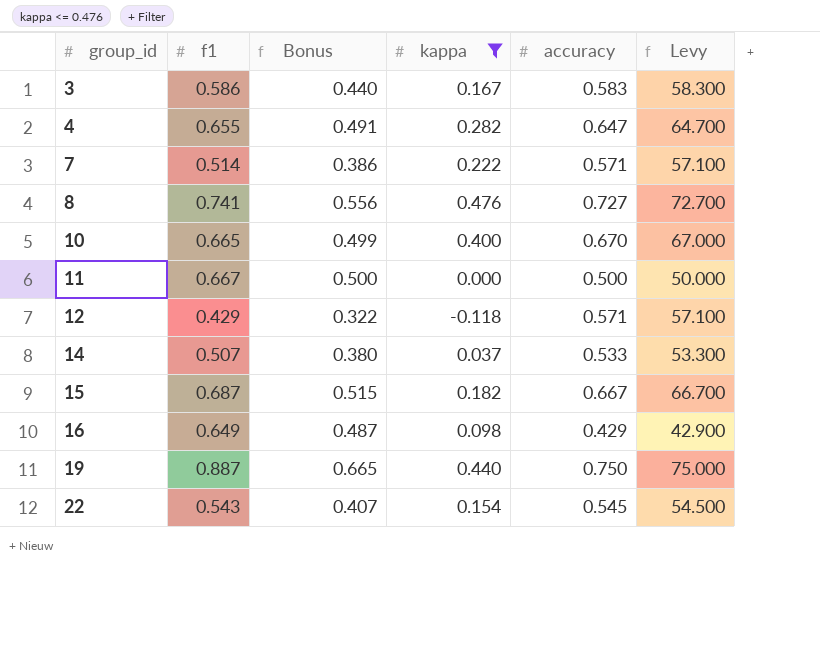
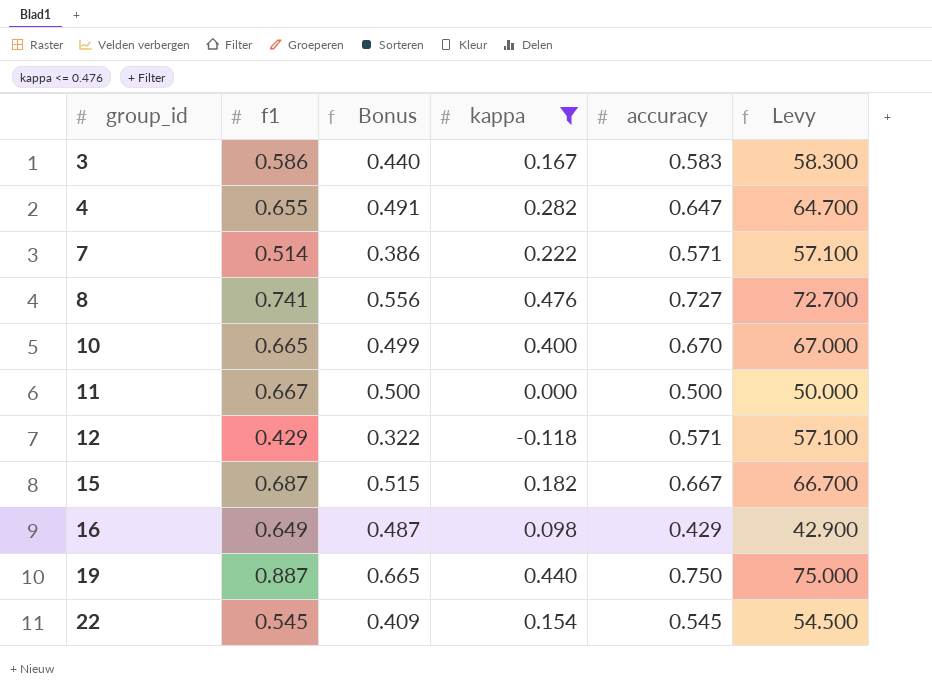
row 14: 0.507 | 0.380 | 0.037 | 0.533 | 53.300 -> none
22 | f1: 0.543 -> 0.545
22 | Bonus: 0.407 -> 0.409

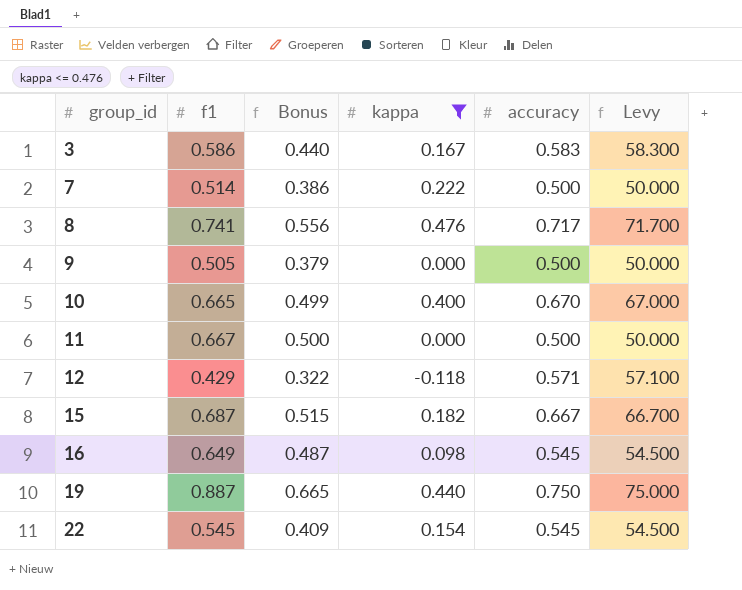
row 4: 0.655 | 0.491 | 0.282 | 0.647 | 64.700 -> none
7 | accuracy: 0.571 -> 0.500
7 | Levy: 57.100 -> 50.000
8 | accuracy: 0.727 -> 0.717
8 | Levy: 72.700 -> 71.700
row 9: none -> 0.505 | 0.379 | 0.000 | 0.500 | 50.000
16 | accuracy: 0.429 -> 0.545
16 | Levy: 42.900 -> 54.500

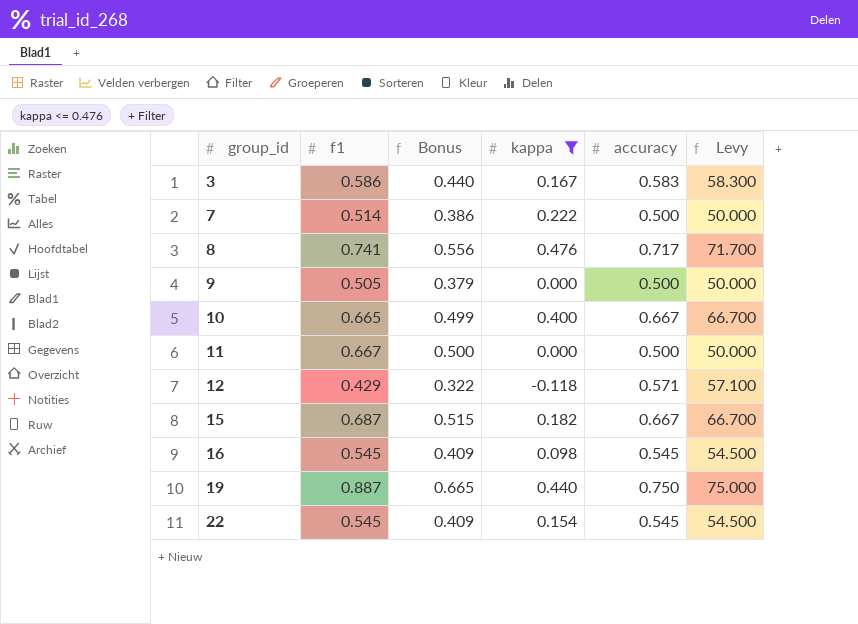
10 | accuracy: 0.670 -> 0.667
10 | Levy: 67.000 -> 66.700
16 | f1: 0.649 -> 0.545
16 | Bonus: 0.487 -> 0.409

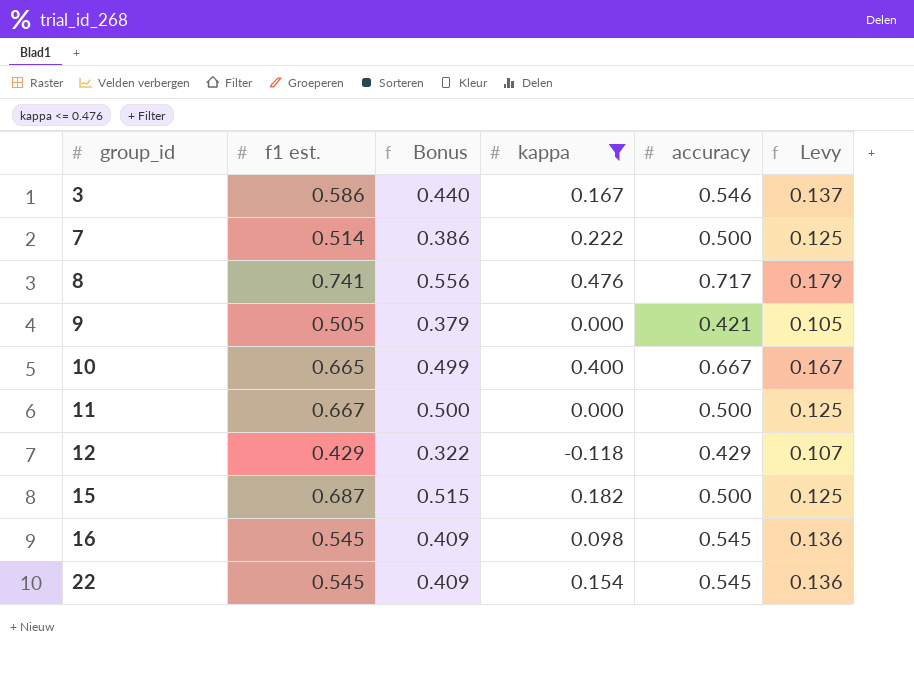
column name: f1 -> f1 est.
column Levy | formula: [accuracy] * 100 -> [accuracy] * 0.25
row 19: 0.887 | 0.665 | 0.440 | 0.750 | 75.000 -> none
3 | accuracy: 0.583 -> 0.546
9 | accuracy: 0.500 -> 0.421
12 | accuracy: 0.571 -> 0.429
15 | accuracy: 0.667 -> 0.500

